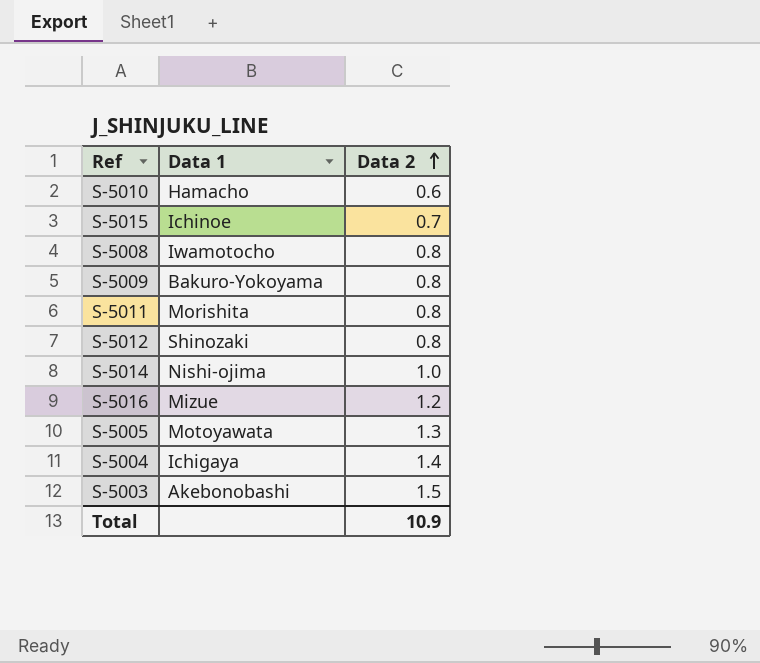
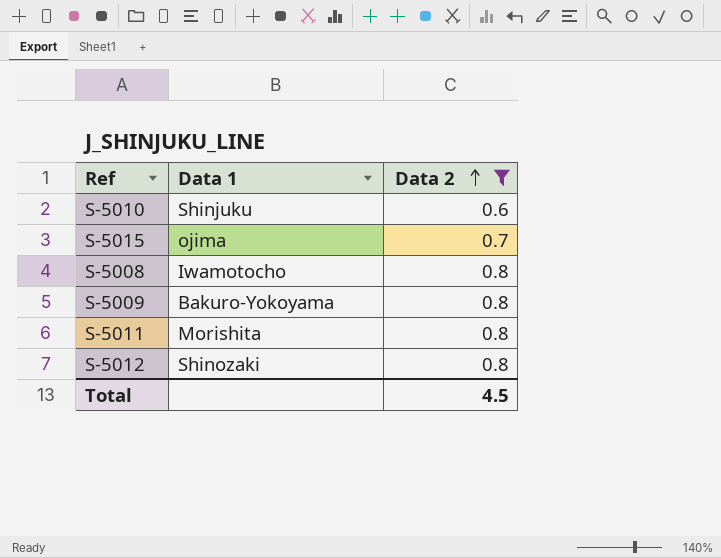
filter: none -> Data 2 <= 0.8
S-5010 | Data 1: Hamacho -> Shinjuku
S-5015 | Data 1: Ichinoe -> ojima
Total | Data 2: 10.9 -> 4.5

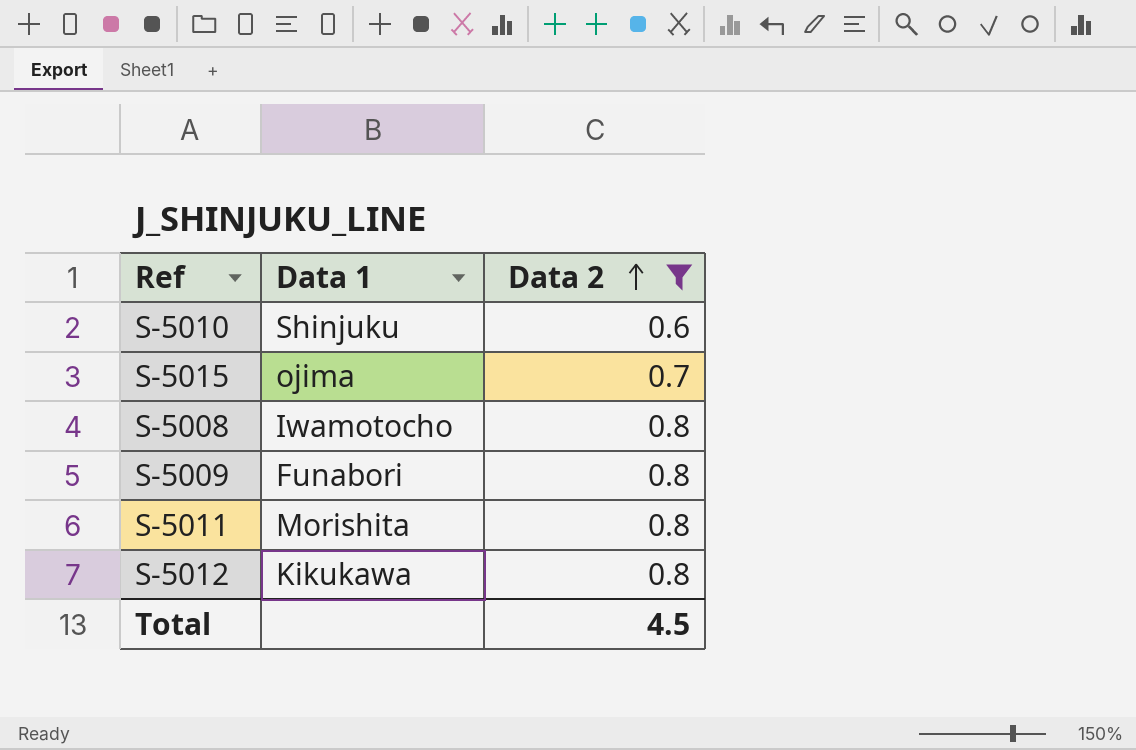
S-5009 | Data 1: Bakuro-Yokoyama -> Funabori
S-5012 | Data 1: Shinozaki -> Kikukawa

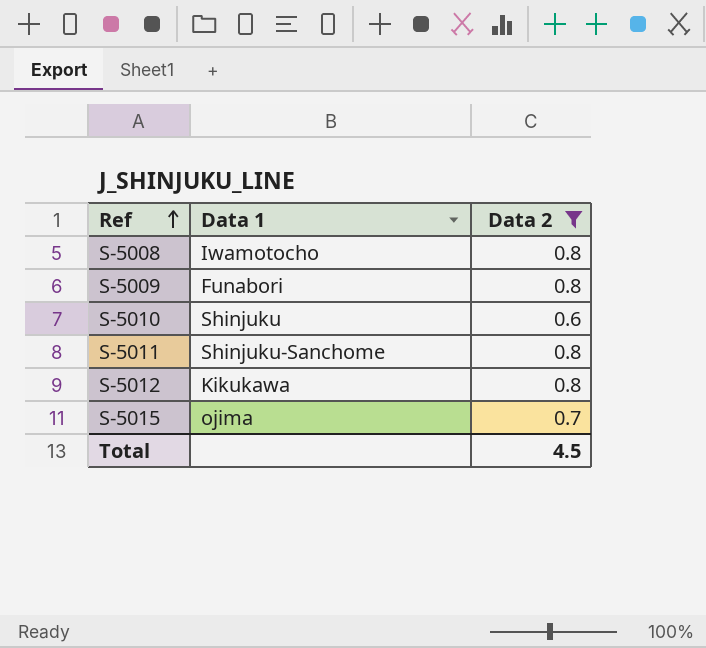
row order: Data 2 ascending -> Ref ascending
S-5011 | Data 1: Morishita -> Shinjuku-Sanchome

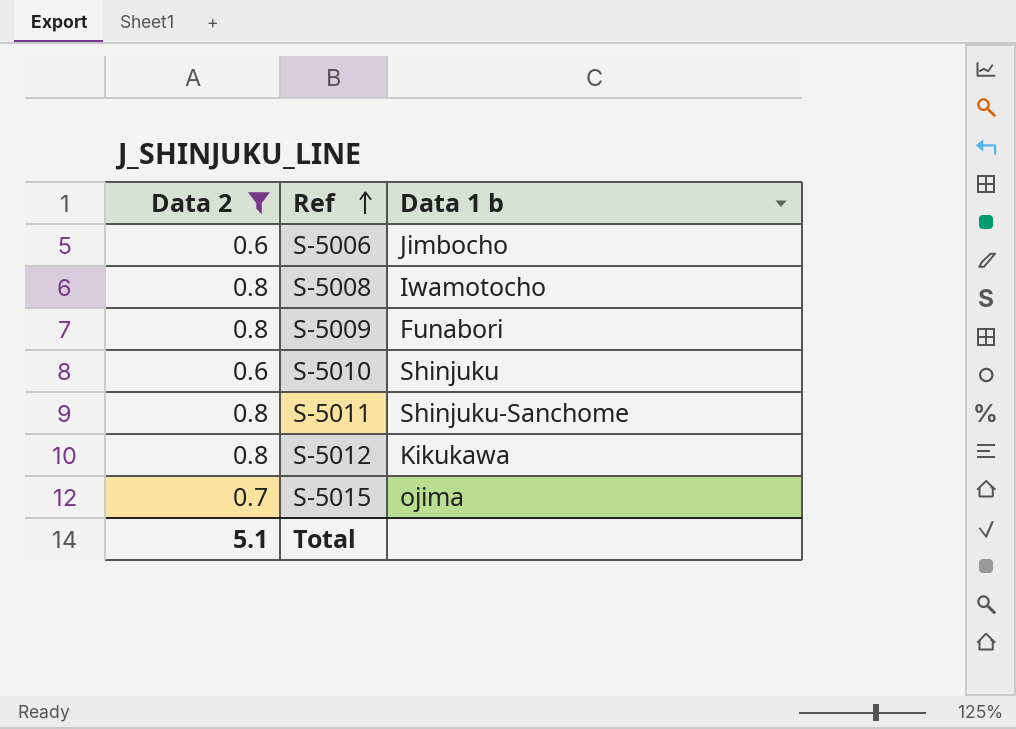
column Data 2 | position: 3 -> 1
column name: Data 1 -> Data 1 b
row S-5006: none -> 0.6 | Jimbocho
Total | Data 2: 4.5 -> 5.1

